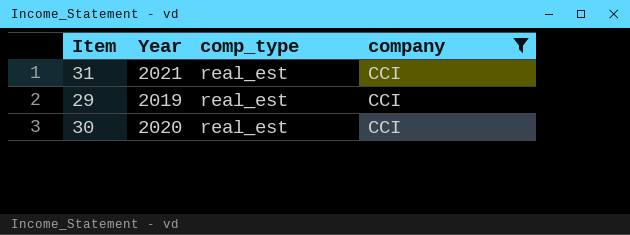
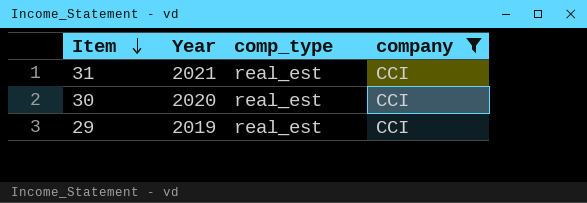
row order: none -> Item descending

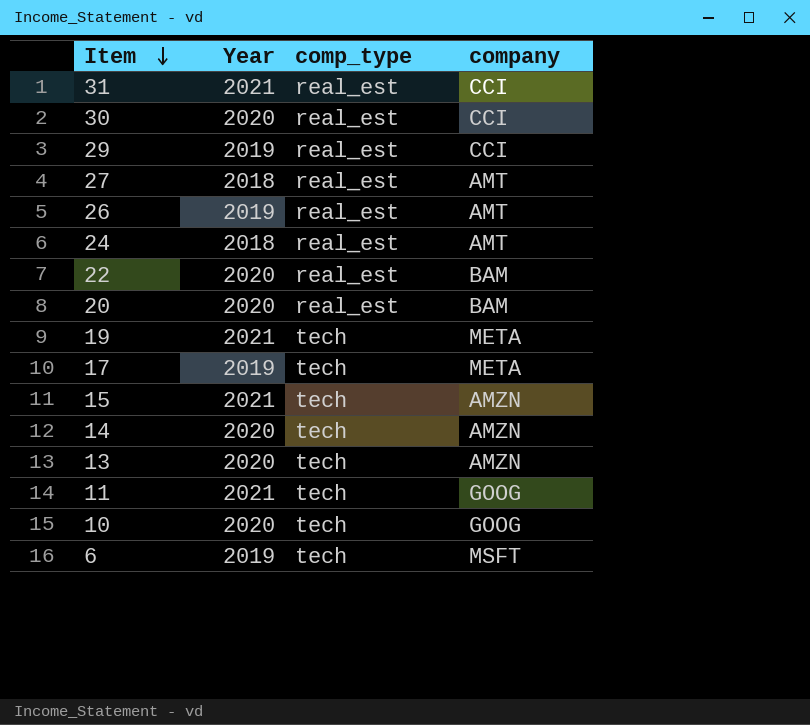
filter: company = CCI -> none

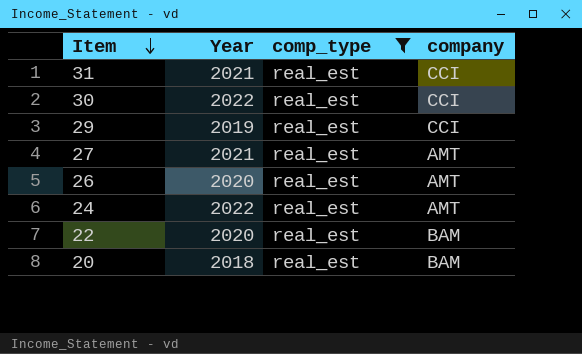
filter: none -> comp_type = real_est
30 | Year: 2020 -> 2022
27 | Year: 2018 -> 2021
26 | Year: 2019 -> 2020
24 | Year: 2018 -> 2022
20 | Year: 2020 -> 2018

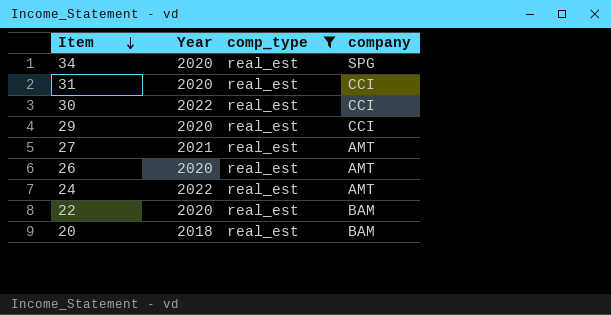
row 34: none -> 2020 | real_est | SPG
31 | Year: 2021 -> 2020
29 | Year: 2019 -> 2020

